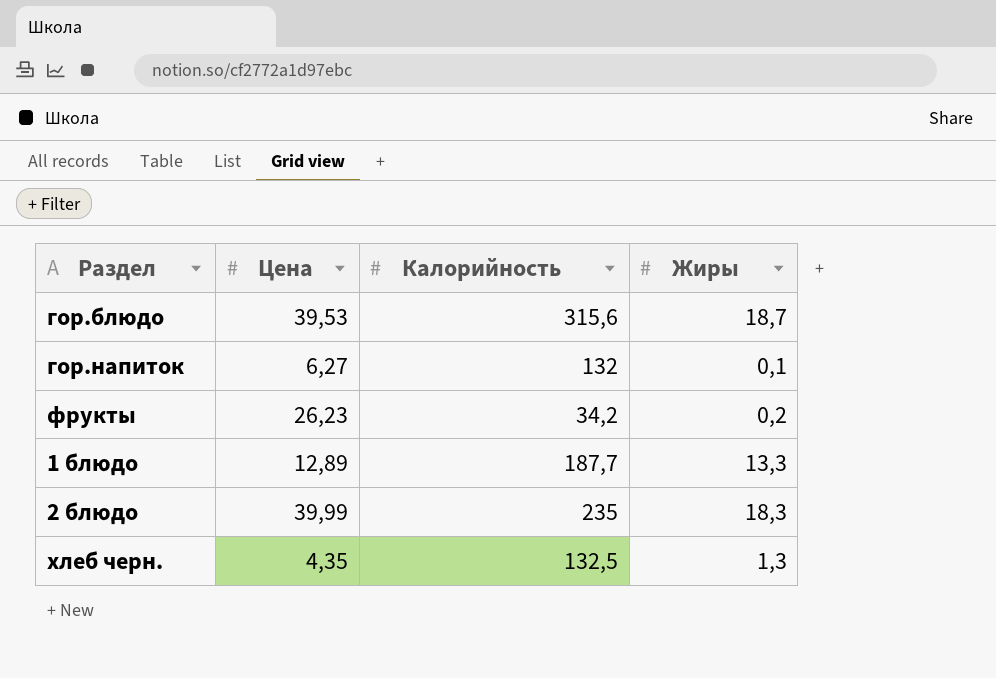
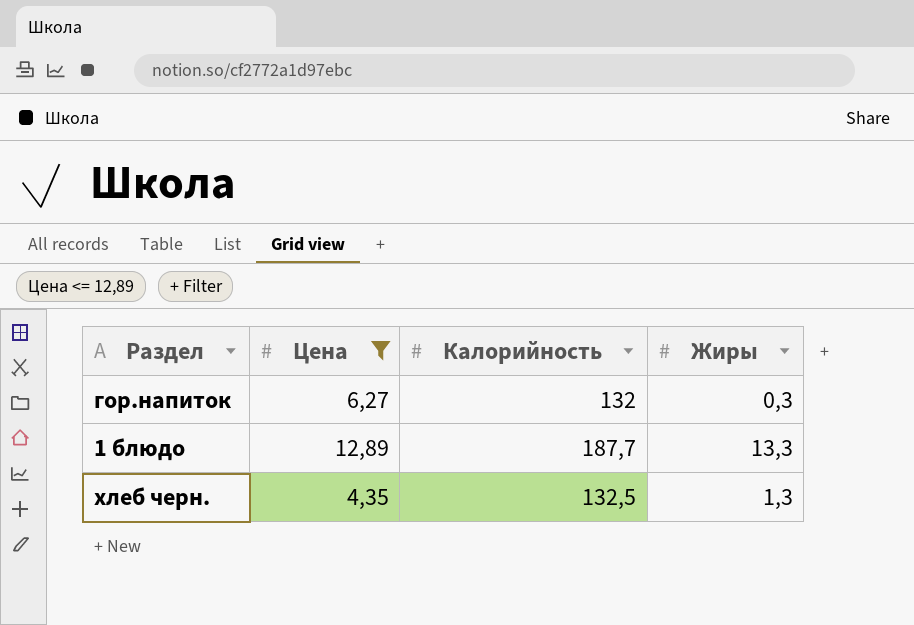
filter: none -> Цена <= 12,89
гор.напиток | Жиры: 0,1 -> 0,3

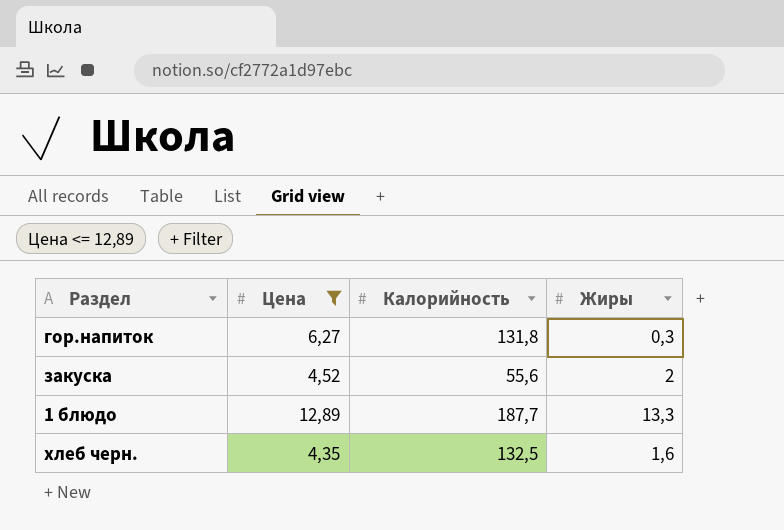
гор.напиток | Калорийность: 132 -> 131,8
row закуска: none -> 4,52 | 55,6 | 2
хлеб черн. | Жиры: 1,3 -> 1,6

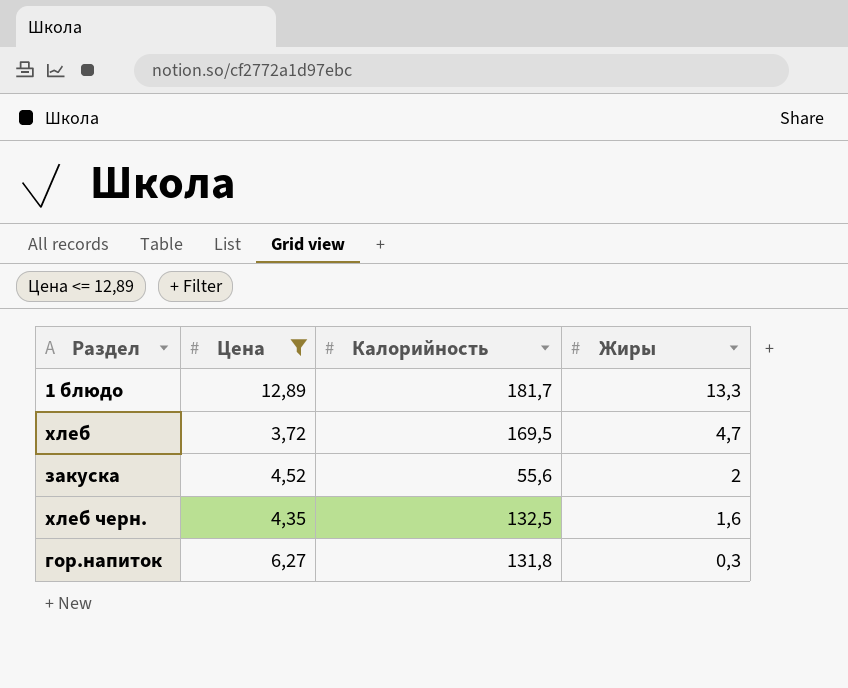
row order: none -> Жиры descending
1 блюдо | Калорийность: 187,7 -> 181,7
row хлеб: none -> 3,72 | 169,5 | 4,7

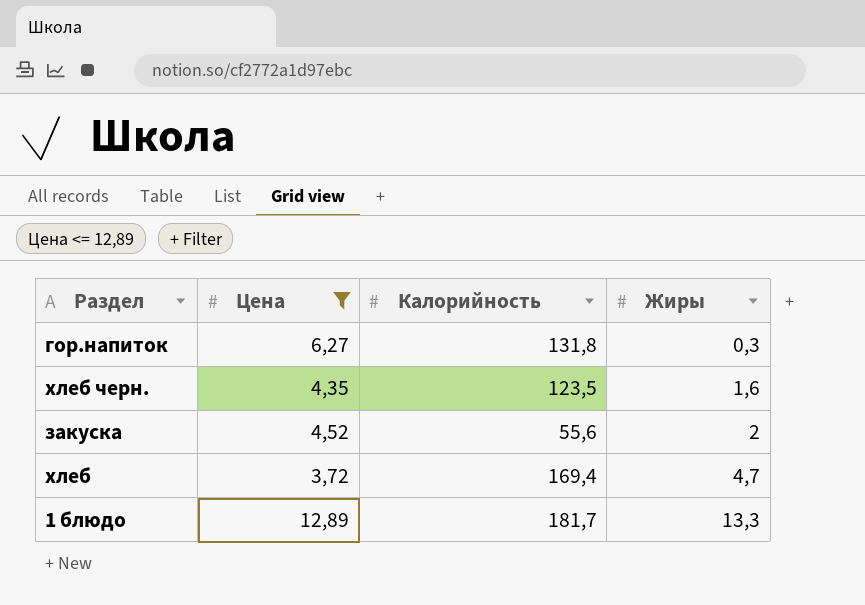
row order: Жиры descending -> Жиры ascending
хлеб черн. | Калорийность: 132,5 -> 123,5
хлеб | Калорийность: 169,5 -> 169,4

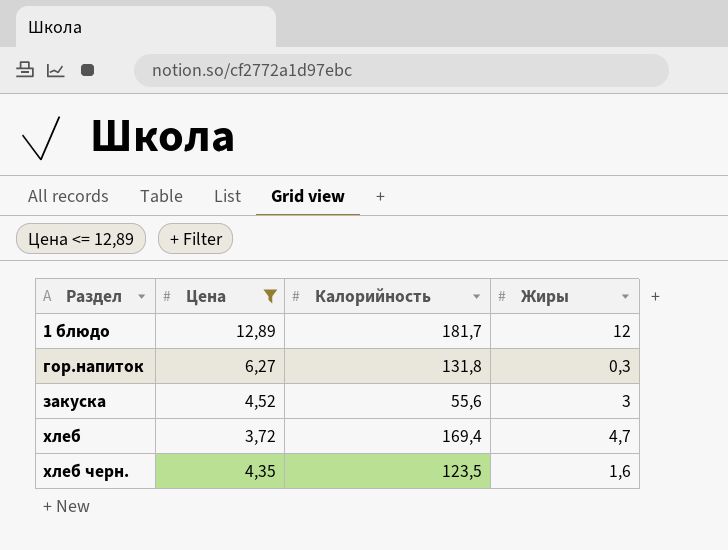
row order: Жиры ascending -> Раздел ascending
1 блюдо | Жиры: 13,3 -> 12
закуска | Жиры: 2 -> 3

